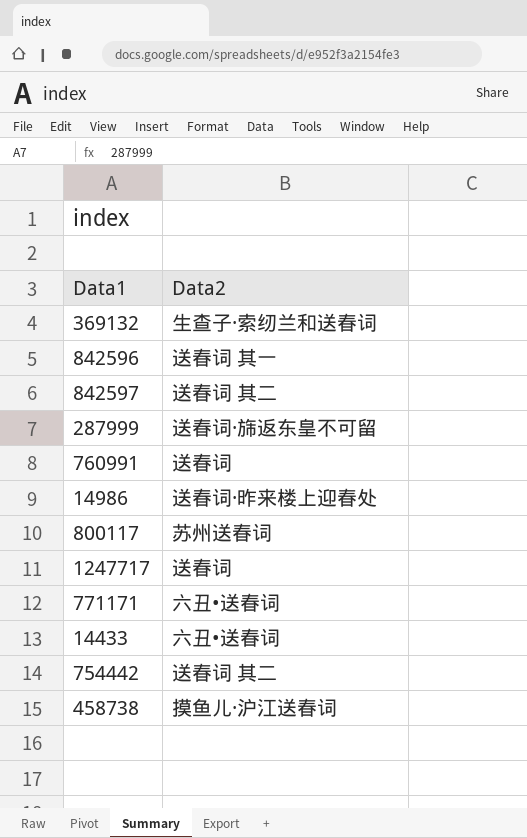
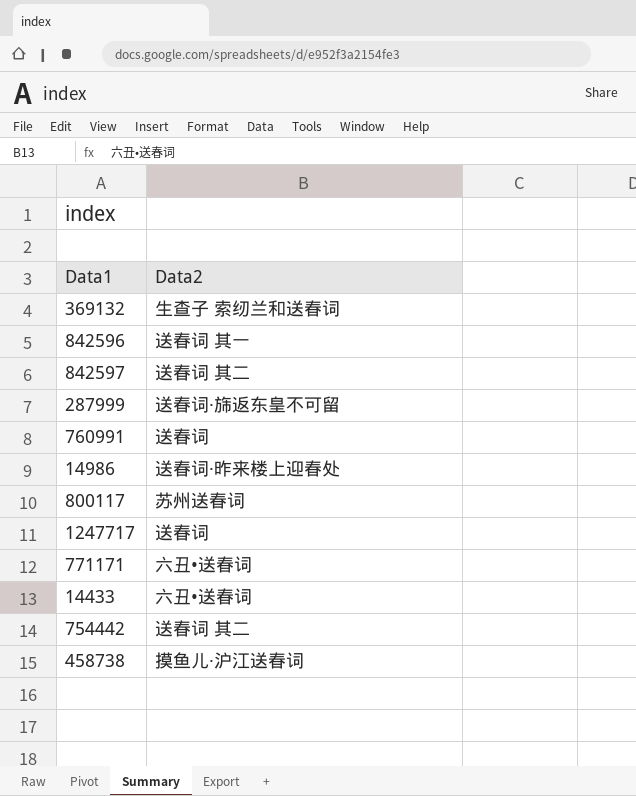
369132 | Data2: 生查子·索纫兰和送春词 -> 生查子 索纫兰和送春词

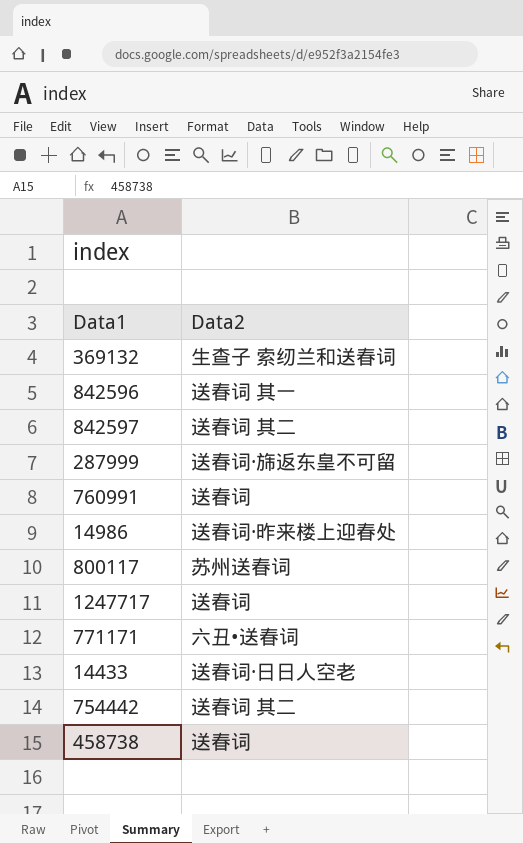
14433 | Data2: 六丑•送春词 -> 送春词·日日人空老
458738 | Data2: 摸鱼儿·沪江送春词 -> 送春词

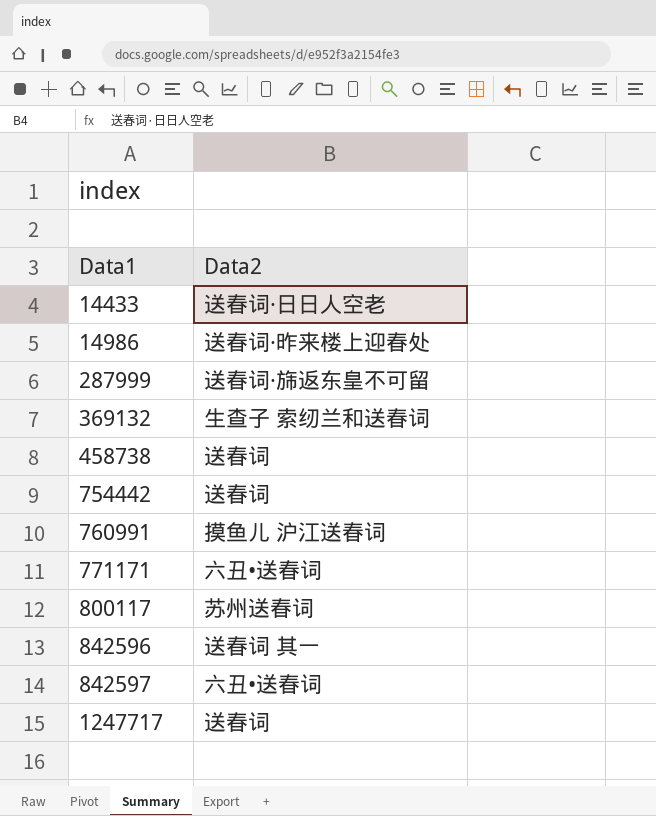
row order: none -> Data1 ascending
754442 | Data2: 送春词 其二 -> 送春词
760991 | Data2: 送春词 -> 摸鱼儿 沪江送春词
842597 | Data2: 送春词 其二 -> 六丑•送春词

